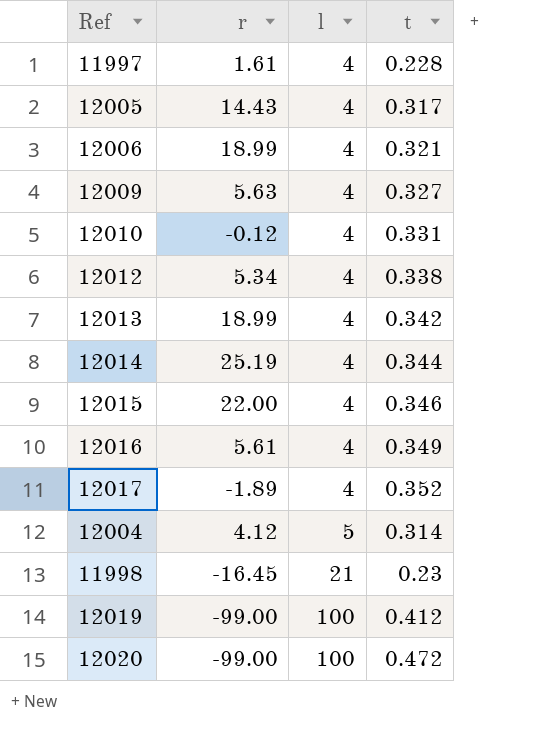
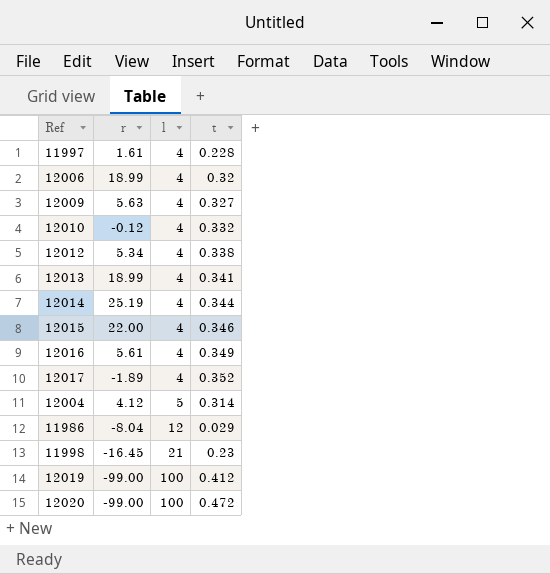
row 12005: 14.43 | 4 | 0.317 -> none
12006 | t: 0.321 -> 0.32
12010 | t: 0.331 -> 0.332
12013 | t: 0.342 -> 0.341
row 11986: none -> -8.04 | 12 | 0.029

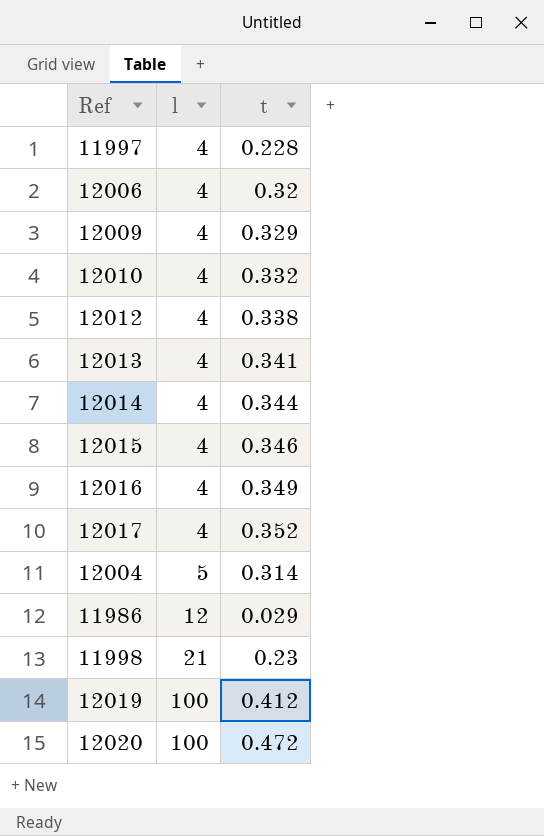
column r | position: 2 -> none
12009 | t: 0.327 -> 0.329

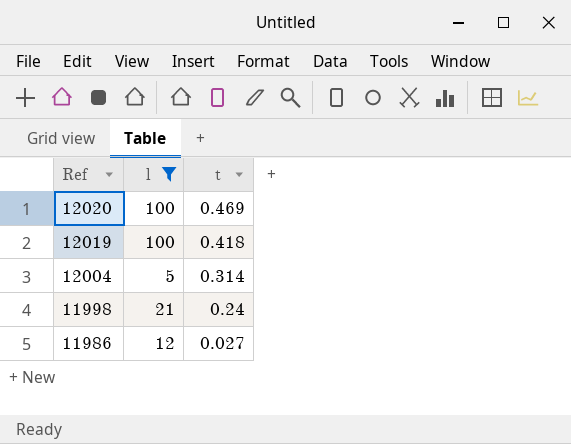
filter: none -> l != 4
row order: l ascending -> Ref descending
12020 | t: 0.472 -> 0.469
12019 | t: 0.412 -> 0.418
11998 | t: 0.23 -> 0.24
11986 | t: 0.029 -> 0.027

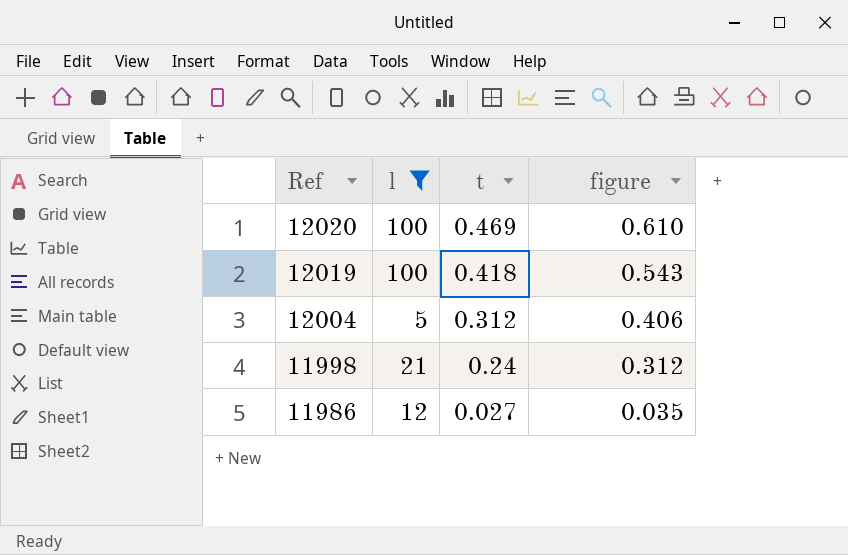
column figure | formula: none -> [t] * 1.3
12004 | t: 0.314 -> 0.312

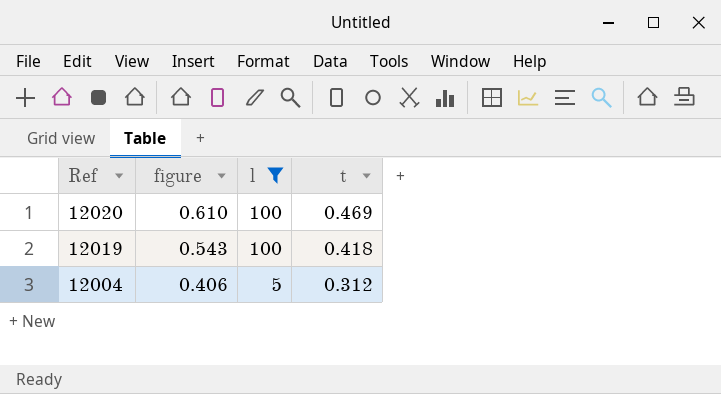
column figure | position: 4 -> 2
row 11998: 21 | 0.24 | 0.312 -> none
row 11986: 12 | 0.027 | 0.035 -> none

